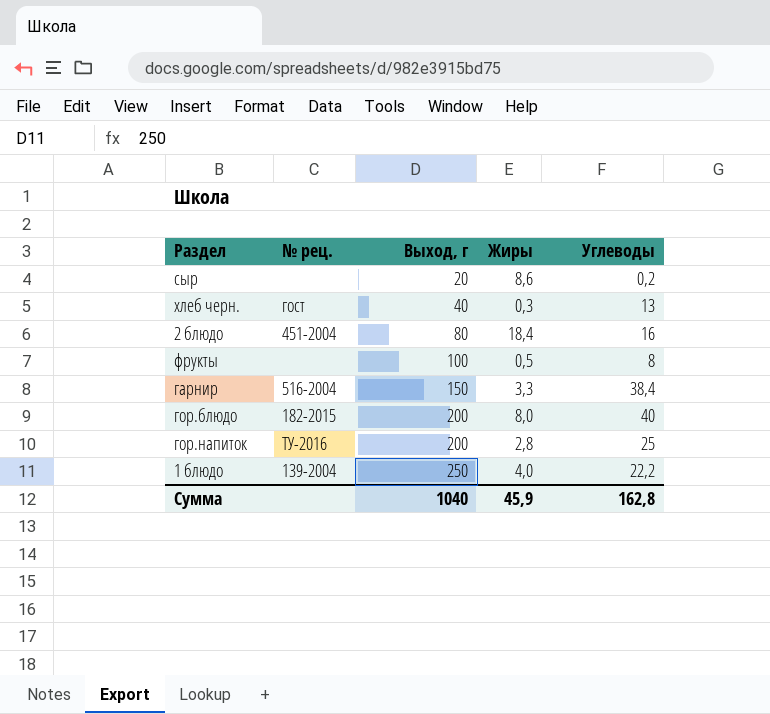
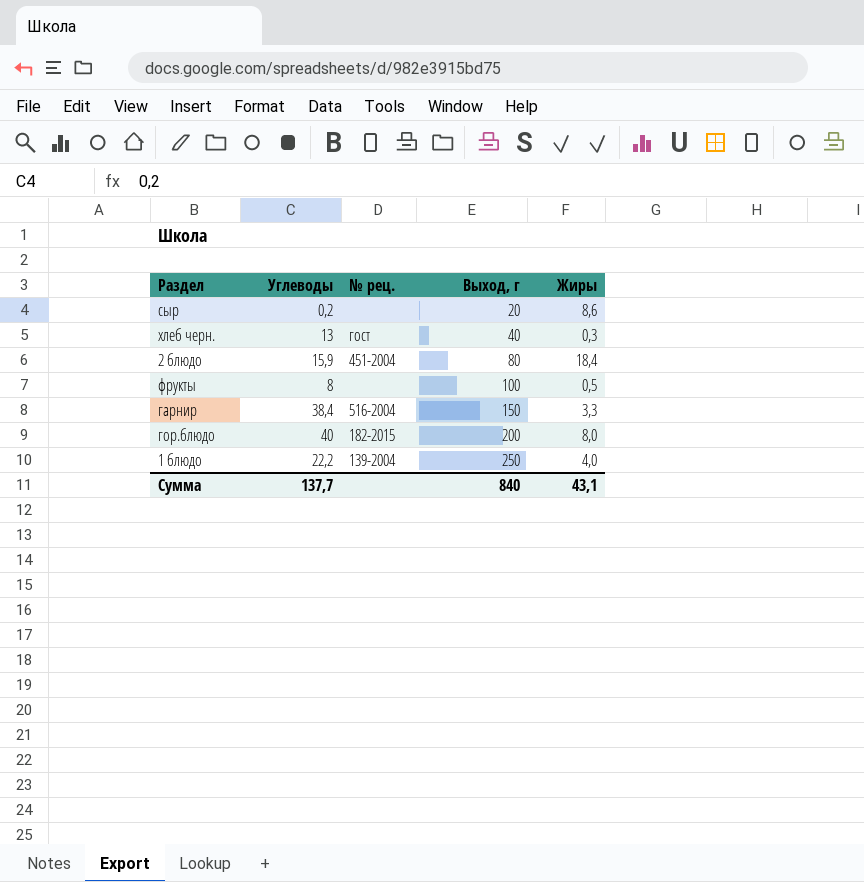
column Углеводы | position: 5 -> 2
row гор.напиток: ТУ-2016 | 200 | 2,8 | 25 -> none
2 блюдо | Углеводы: 16 -> 15,9
Сумма | Углеводы: 162,8 -> 137,7
Сумма | Выход, г: 1040 -> 840
Сумма | Жиры: 45,9 -> 43,1

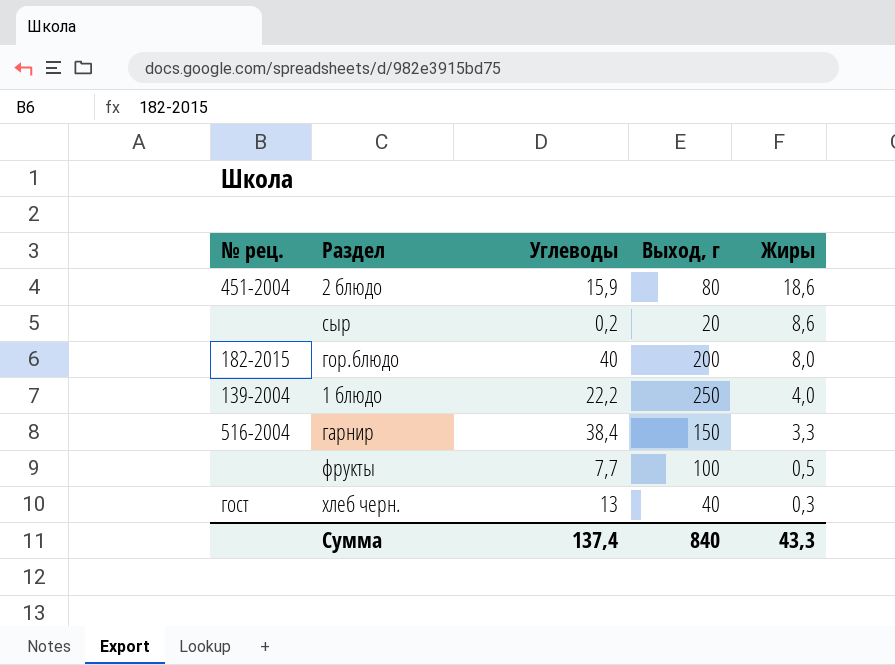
row order: Выход, г ascending -> Жиры descending
column № рец. | position: 3 -> 1
2 блюдо | Жиры: 18,4 -> 18,6
фрукты | Углеводы: 8 -> 7,7
Сумма | Углеводы: 137,7 -> 137,4
Сумма | Жиры: 43,1 -> 43,3

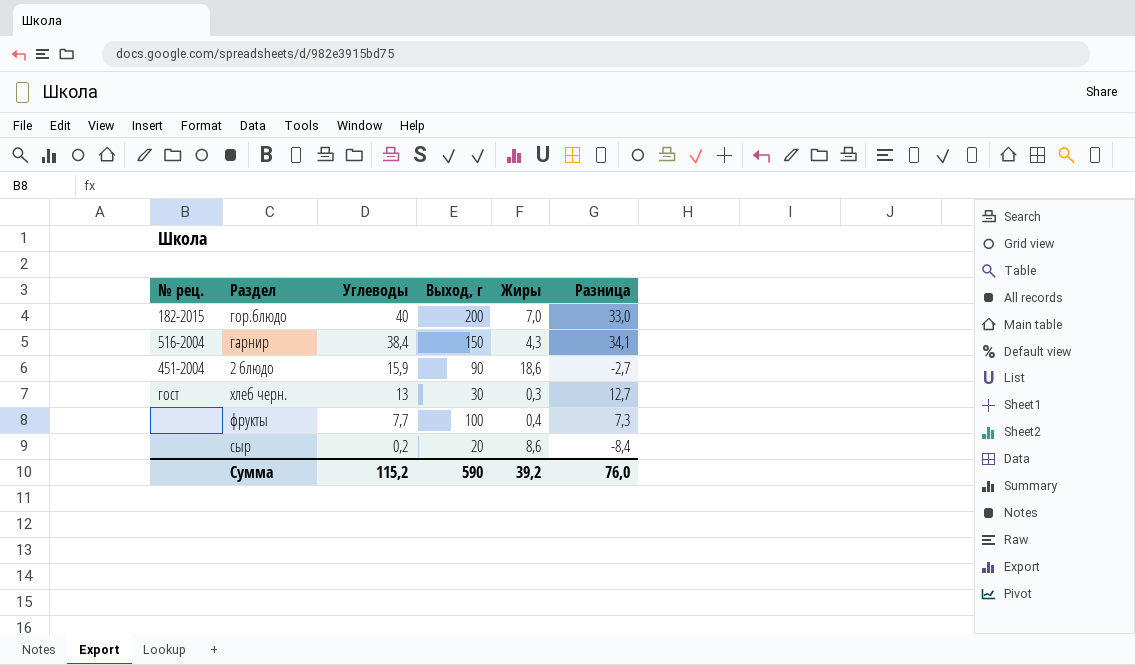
row order: Жиры descending -> Углеводы descending
column Разница | formula: none -> [Углеводы] - [Жиры]
row 1 блюдо: 139-2004 | 22,2 | 250 | 4,0 -> none
гор.блюдо | Жиры: 8,0 -> 7,0
гарнир | Жиры: 3,3 -> 4,3
2 блюдо | Выход, г: 80 -> 90
хлеб черн. | Выход, г: 40 -> 30
фрукты | Жиры: 0,5 -> 0,4
Сумма | Углеводы: 137,4 -> 115,2
Сумма | Выход, г: 840 -> 590
Сумма | Жиры: 43,3 -> 39,2

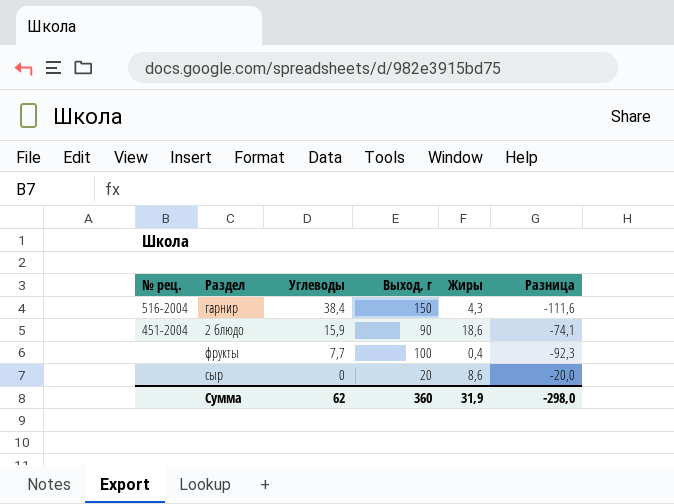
column Разница | formula: [Углеводы] - [Жиры] -> [Углеводы] - [Выход, г]
row гор.блюдо: 182-2015 | 40 | 200 | 7,0 | 33,0 -> none
row хлеб черн.: гост | 13 | 30 | 0,3 | 12,7 -> none
сыр | Углеводы: 0,2 -> 0
Сумма | Углеводы: 115,2 -> 62
Сумма | Выход, г: 590 -> 360
Сумма | Жиры: 39,2 -> 31,9
Сумма | Разница: 76,0 -> -298,0

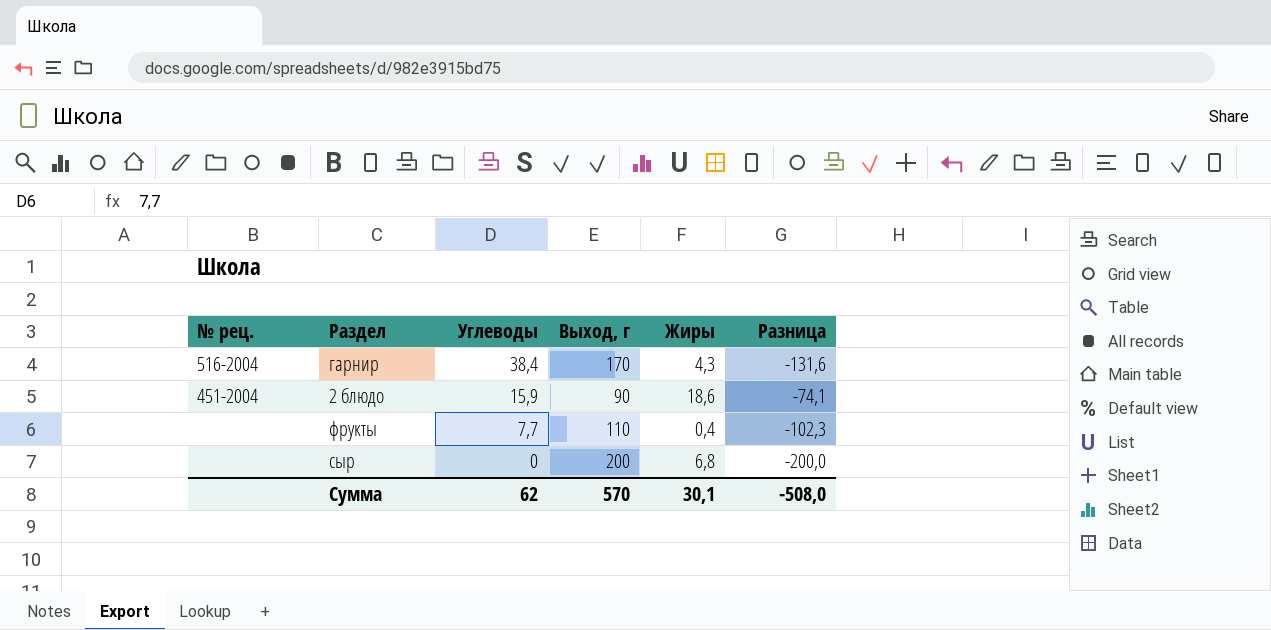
гарнир | Выход, г: 150 -> 170
гарнир | Разница: -111,6 -> -131,6
фрукты | Выход, г: 100 -> 110
фрукты | Разница: -92,3 -> -102,3
сыр | Выход, г: 20 -> 200
сыр | Жиры: 8,6 -> 6,8
сыр | Разница: -20,0 -> -200,0
Сумма | Выход, г: 360 -> 570
Сумма | Жиры: 31,9 -> 30,1
Сумма | Разница: -298,0 -> -508,0

